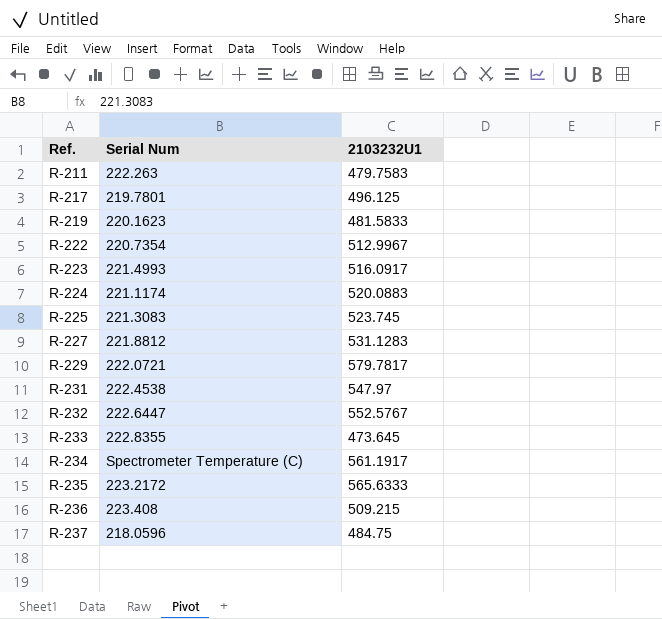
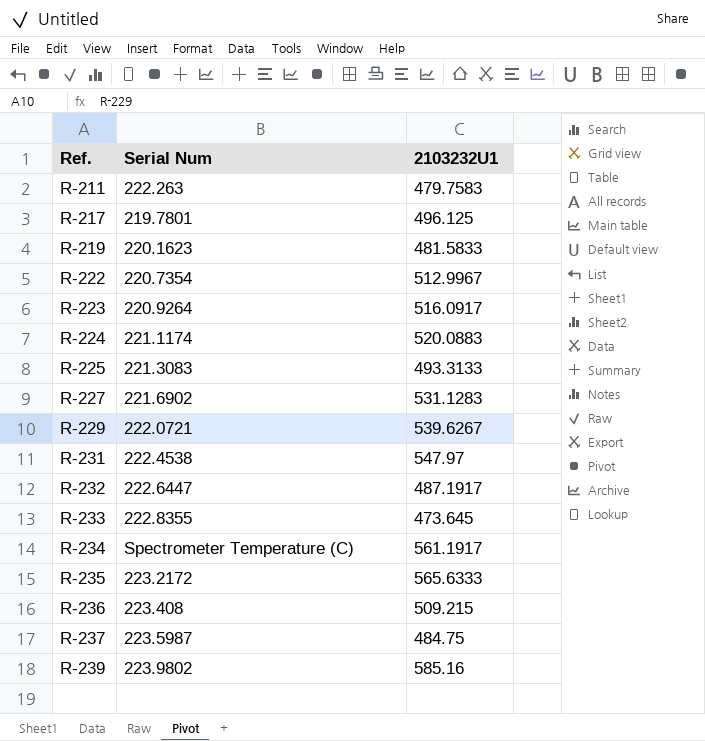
R-223 | Serial Num: 221.4993 -> 220.9264
R-225 | 2103232U1: 523.745 -> 493.3133
R-227 | Serial Num: 221.8812 -> 221.6902
R-229 | 2103232U1: 579.7817 -> 539.6267
R-232 | 2103232U1: 552.5767 -> 487.1917
R-237 | Serial Num: 218.0596 -> 223.5987
row R-239: none -> 223.9802 | 585.16

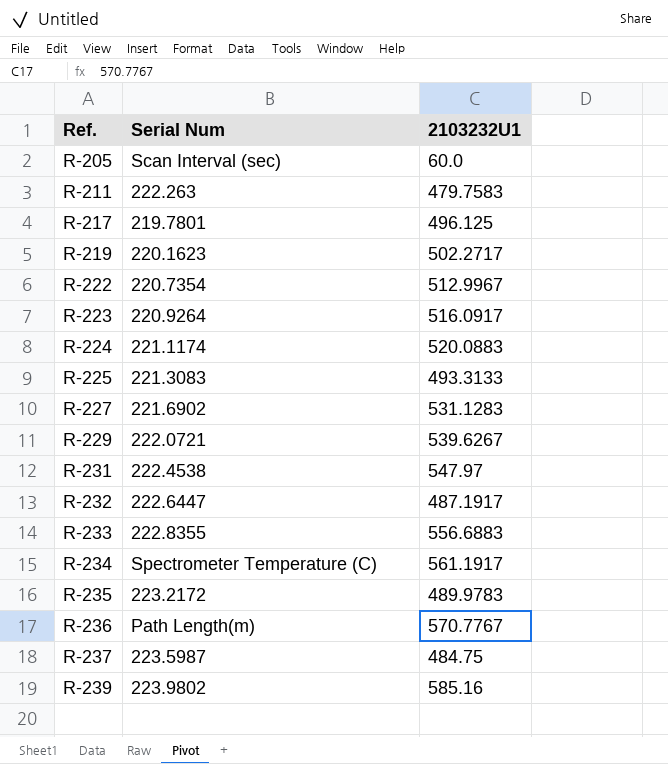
row R-205: none -> Scan Interval (sec) | 60.0
R-219 | 2103232U1: 481.5833 -> 502.2717
R-233 | 2103232U1: 473.645 -> 556.6883
R-235 | 2103232U1: 565.6333 -> 489.9783
R-236 | Serial Num: 223.408 -> Path Length(m)
R-236 | 2103232U1: 509.215 -> 570.7767

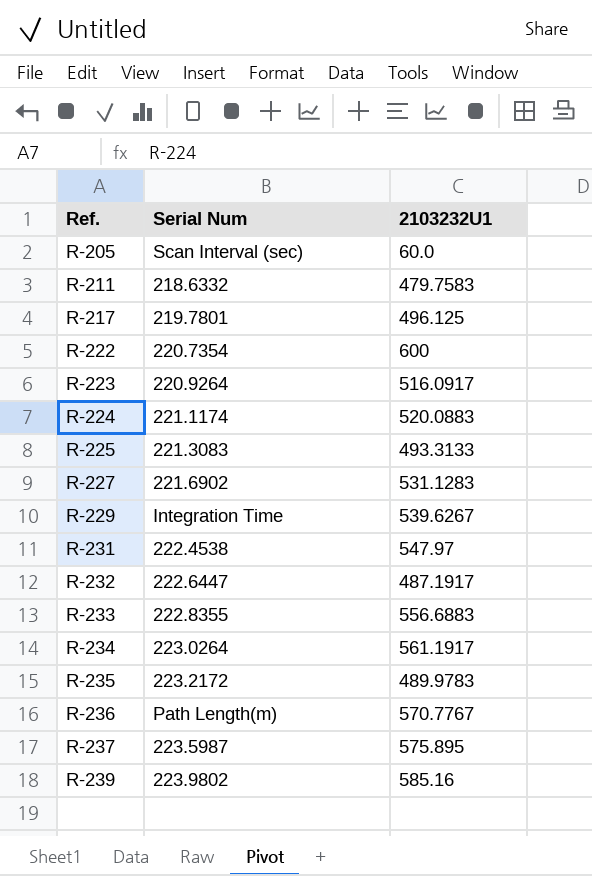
row R-219: 220.1623 | 502.2717 -> none
R-211 | Serial Num: 222.263 -> 218.6332
R-222 | 2103232U1: 512.9967 -> 600
R-229 | Serial Num: 222.0721 -> Integration Time
R-234 | Serial Num: Spectrometer Temperature (C) -> 223.0264
R-237 | 2103232U1: 484.75 -> 575.895

